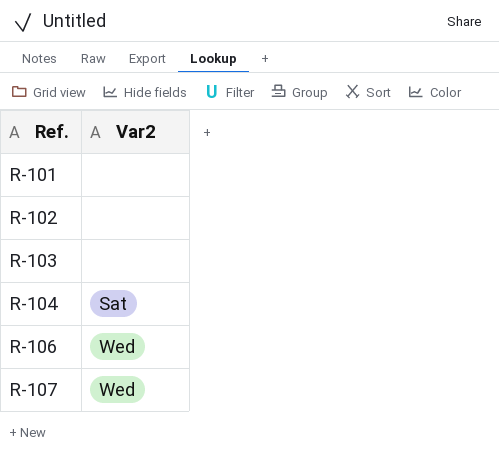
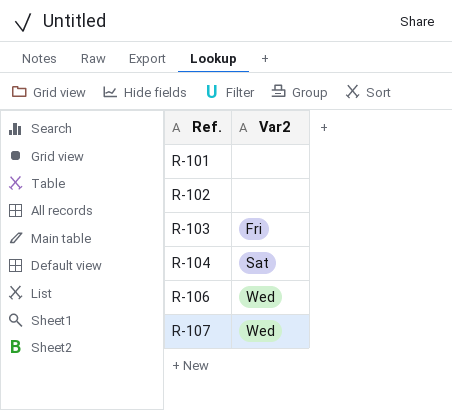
R-103 | Var2: none -> Fri

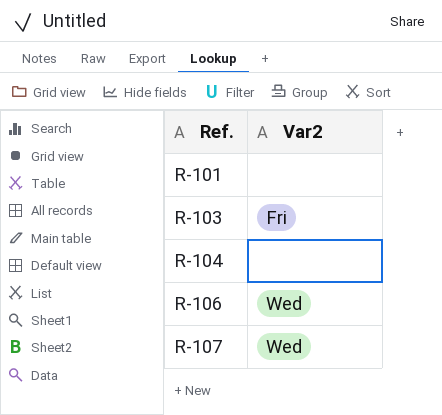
row R-102: none -> none
R-104 | Var2: Sat -> none

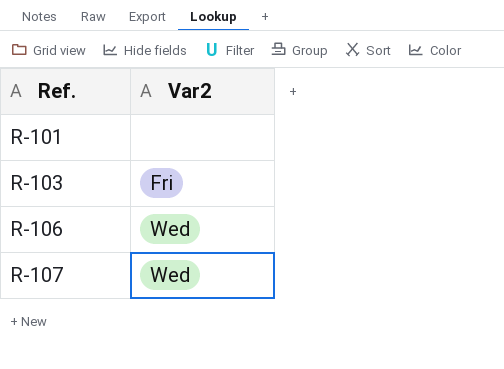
row R-104: none -> none

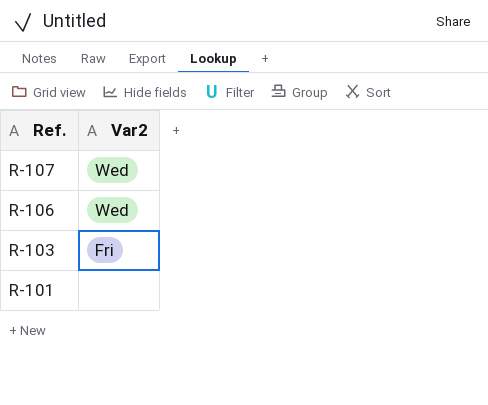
row order: Ref. ascending -> Ref. descending

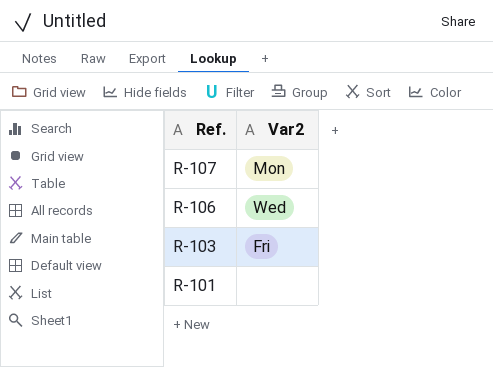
R-107 | Var2: Wed -> Mon

